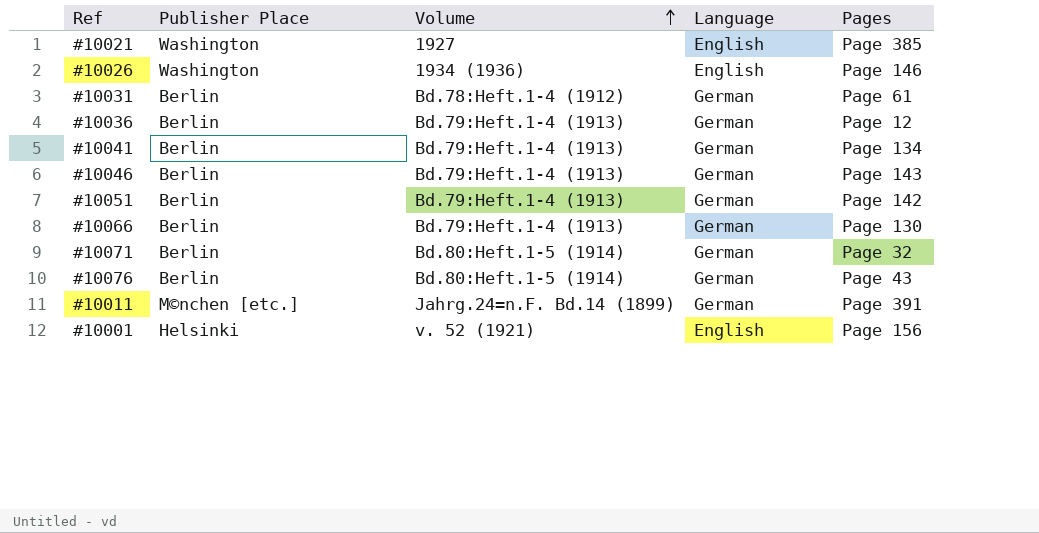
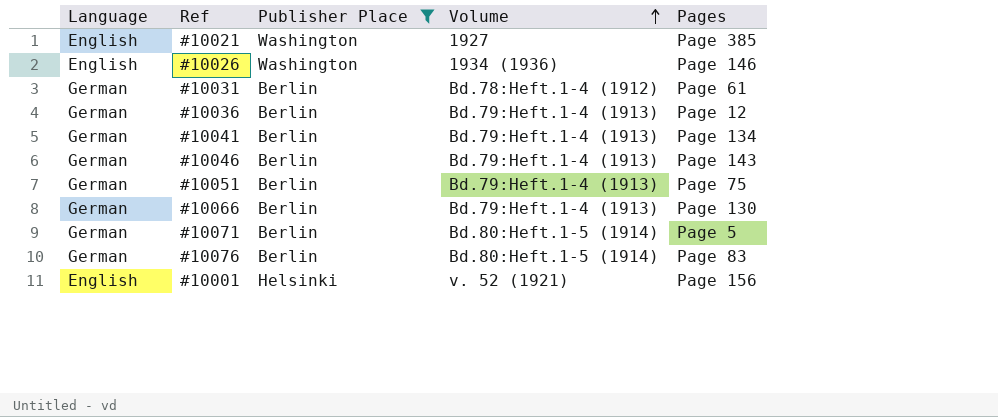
filter: none -> Publisher Place != M©nchen [etc.]
column Language | position: 4 -> 1
#10051 | Pages: Page 142 -> Page 75
#10071 | Pages: Page 32 -> Page 5
#10076 | Pages: Page 43 -> Page 83

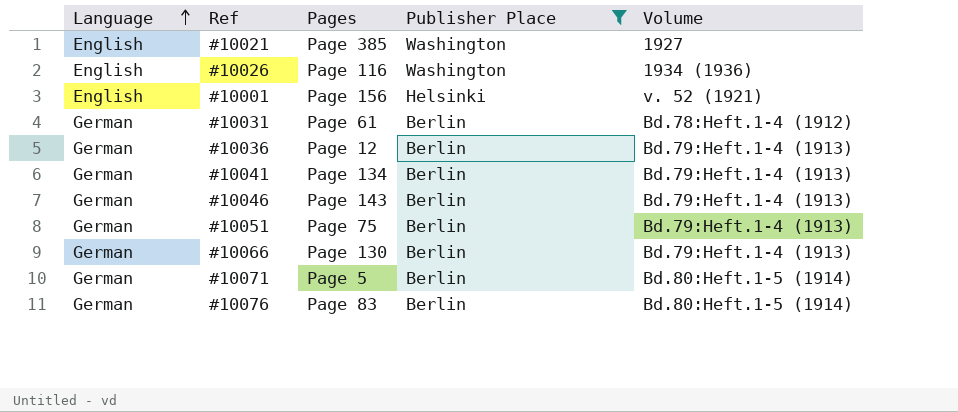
row order: Volume ascending -> Language ascending
column Pages | position: 5 -> 3
#10026 | Pages: Page 146 -> Page 116

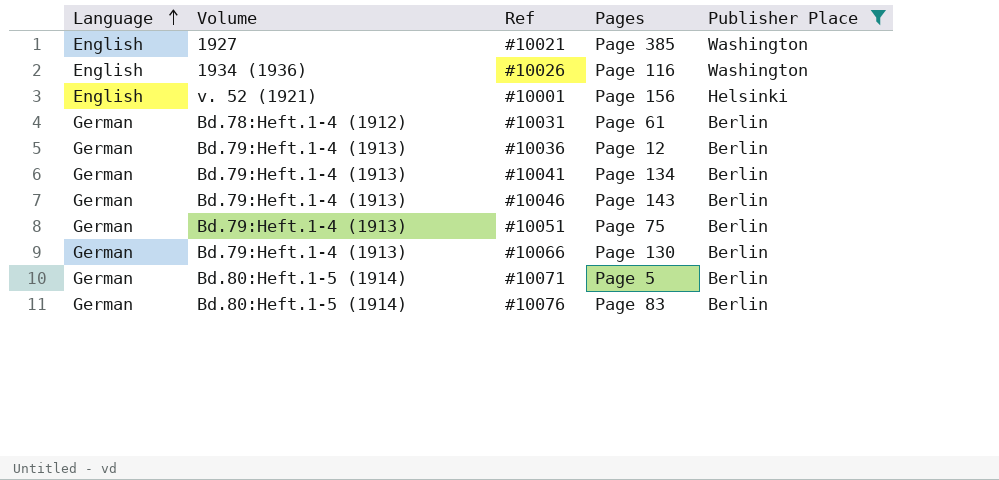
column Volume | position: 5 -> 2

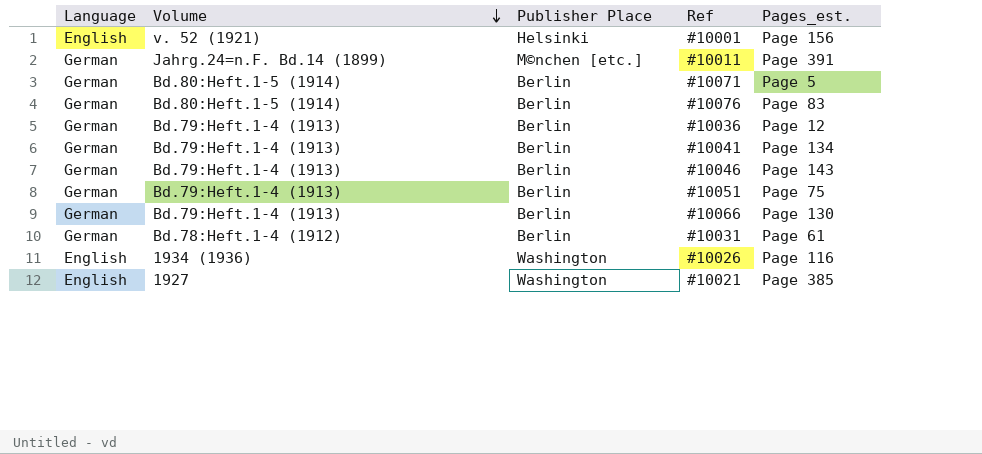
filter: Publisher Place != M©nchen [etc.] -> none
row order: Language ascending -> Volume descending
column Publisher Place | position: 5 -> 3
column name: Pages -> Pages_est.

